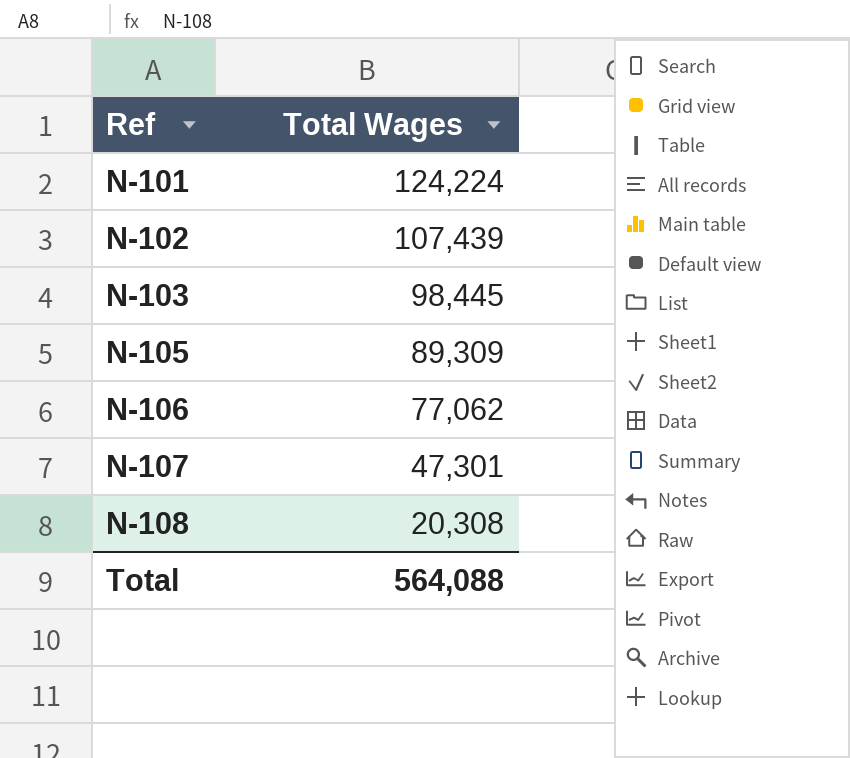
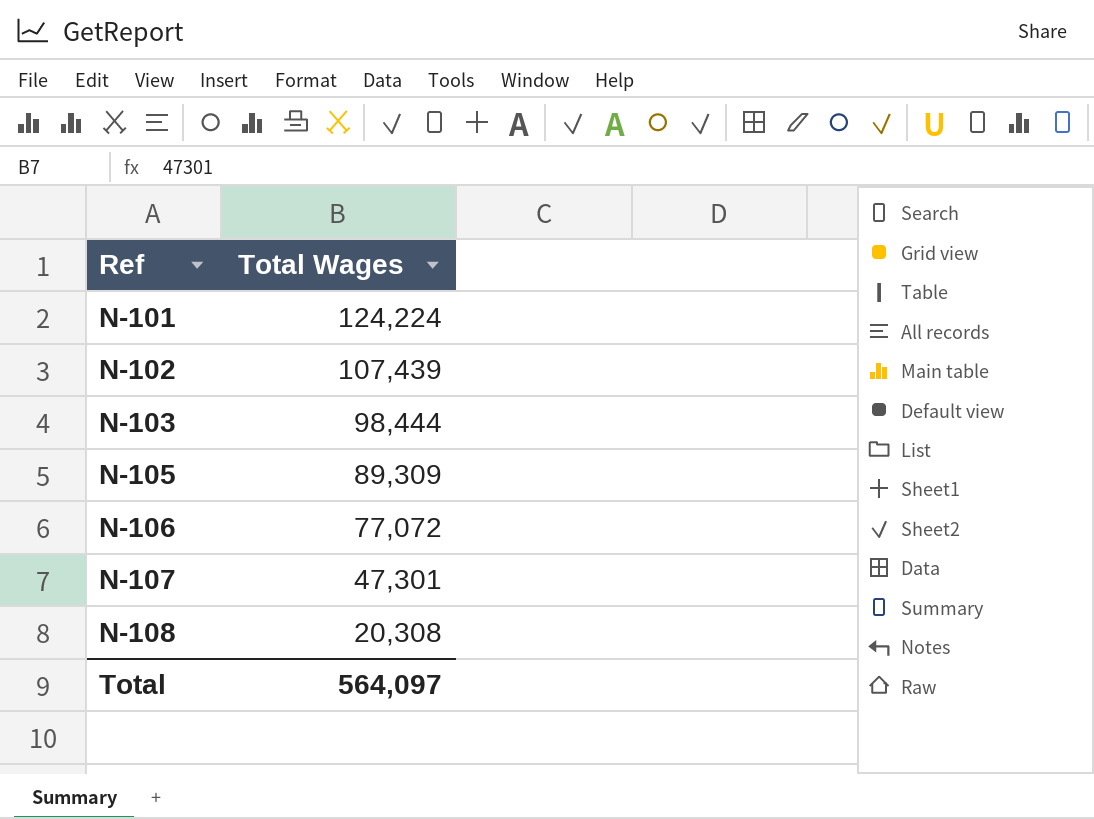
N-103 | Total Wages: 98,445 -> 98,444
N-106 | Total Wages: 77,062 -> 77,072
Total | Total Wages: 564,088 -> 564,097

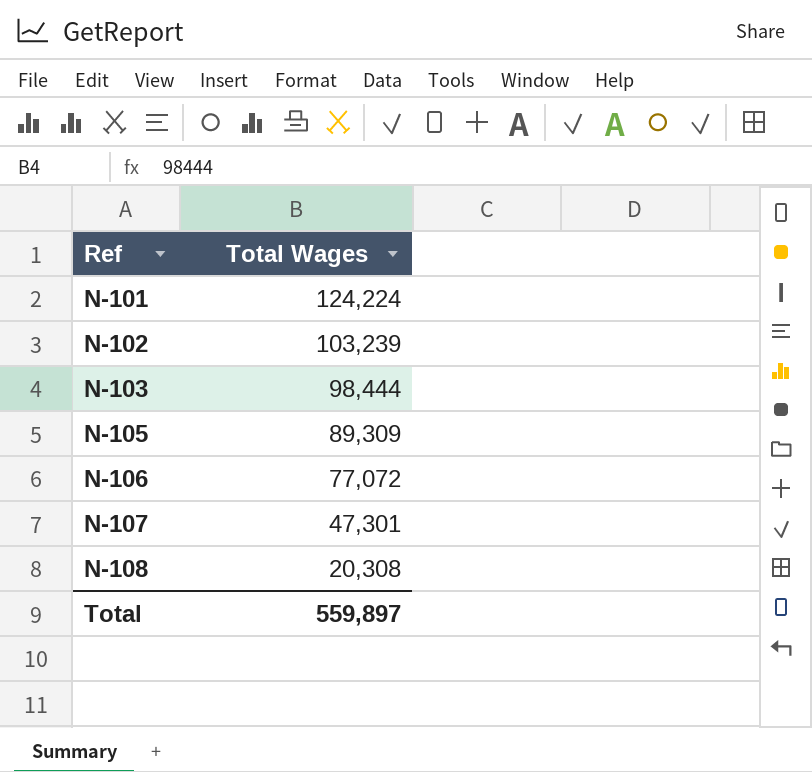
N-102 | Total Wages: 107,439 -> 103,239
Total | Total Wages: 564,097 -> 559,897

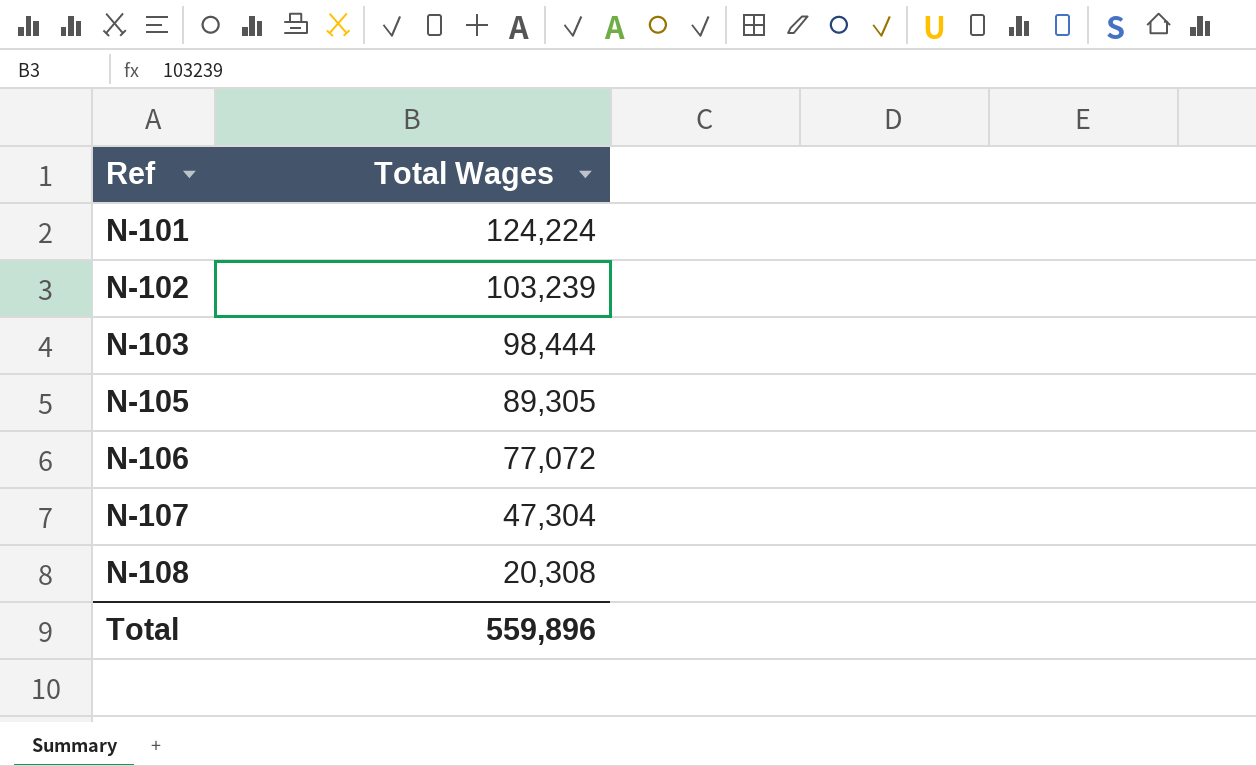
N-105 | Total Wages: 89,309 -> 89,305
N-107 | Total Wages: 47,301 -> 47,304
Total | Total Wages: 559,897 -> 559,896

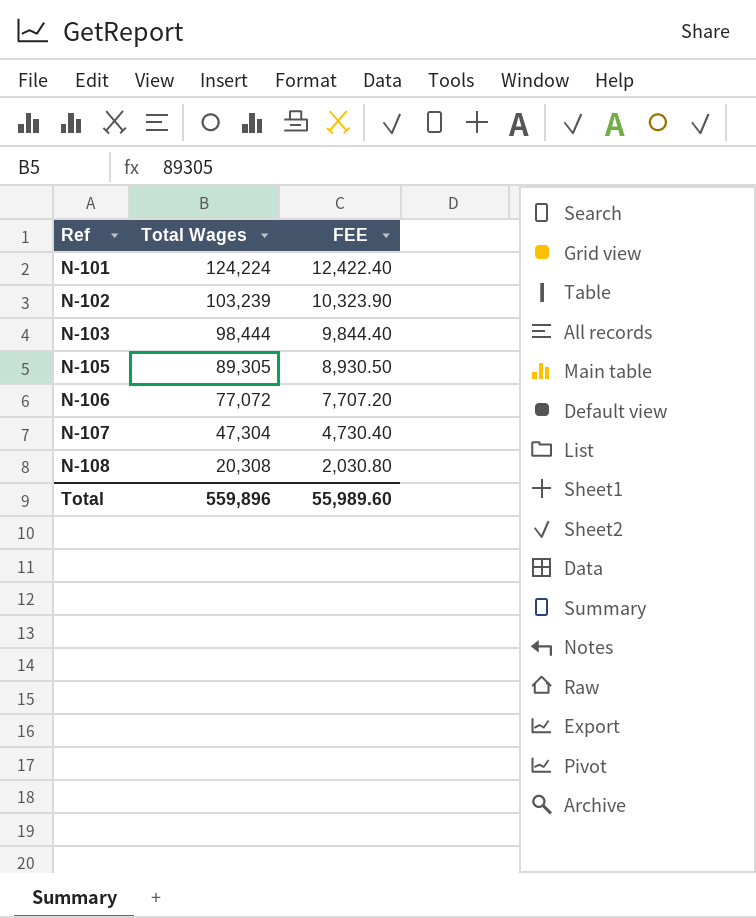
column FEE | formula: none -> [Total Wages] * 0.1

